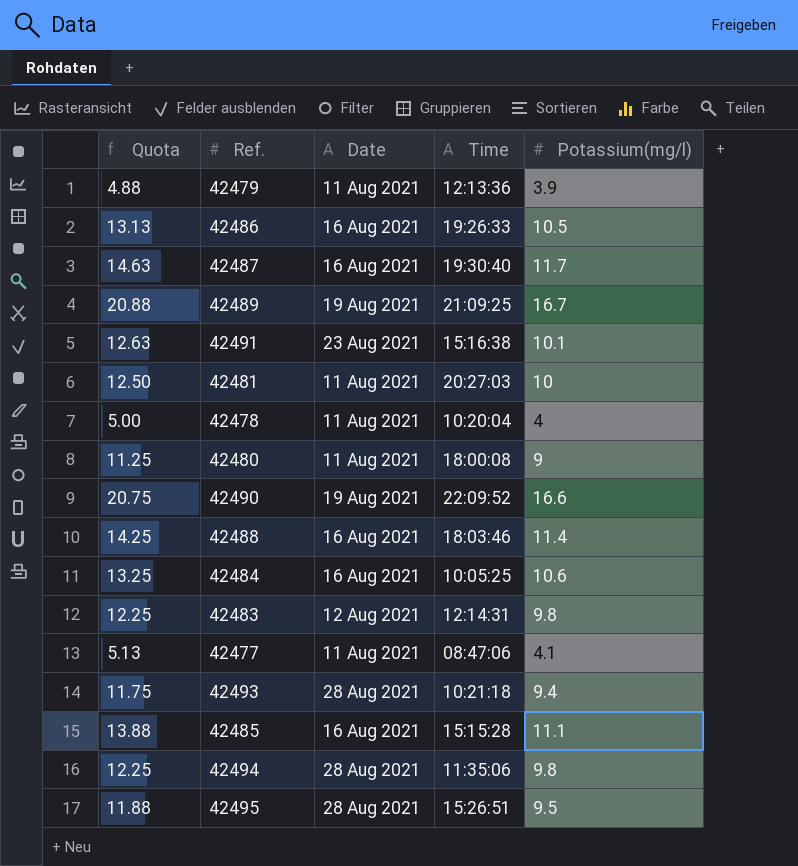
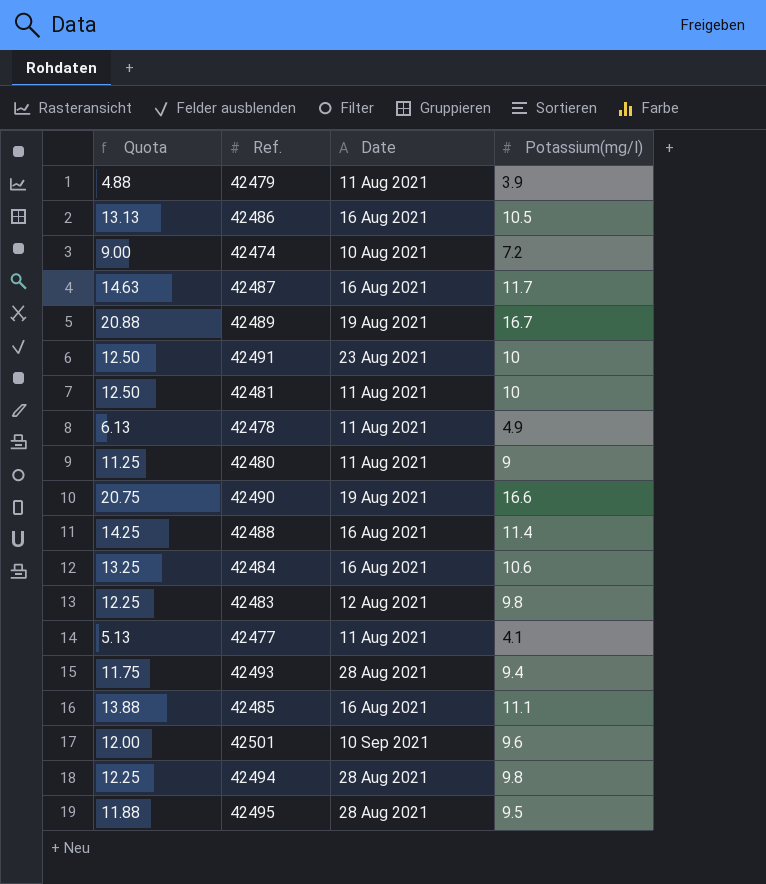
column Time | position: 4 -> none
row 42474: none -> 9.00 | 10 Aug 2021 | 7.2
42491 | Quota: 12.63 -> 12.50
42491 | Potassium(mg/l): 10.1 -> 10
42478 | Quota: 5.00 -> 6.13
42478 | Potassium(mg/l): 4 -> 4.9
row 42501: none -> 12.00 | 10 Sep 2021 | 9.6

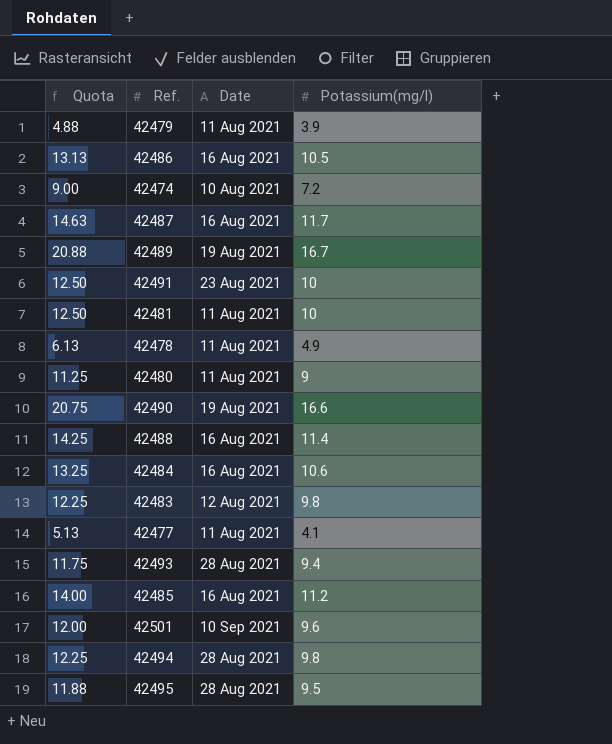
42485 | Quota: 13.88 -> 14.00
42485 | Potassium(mg/l): 11.1 -> 11.2

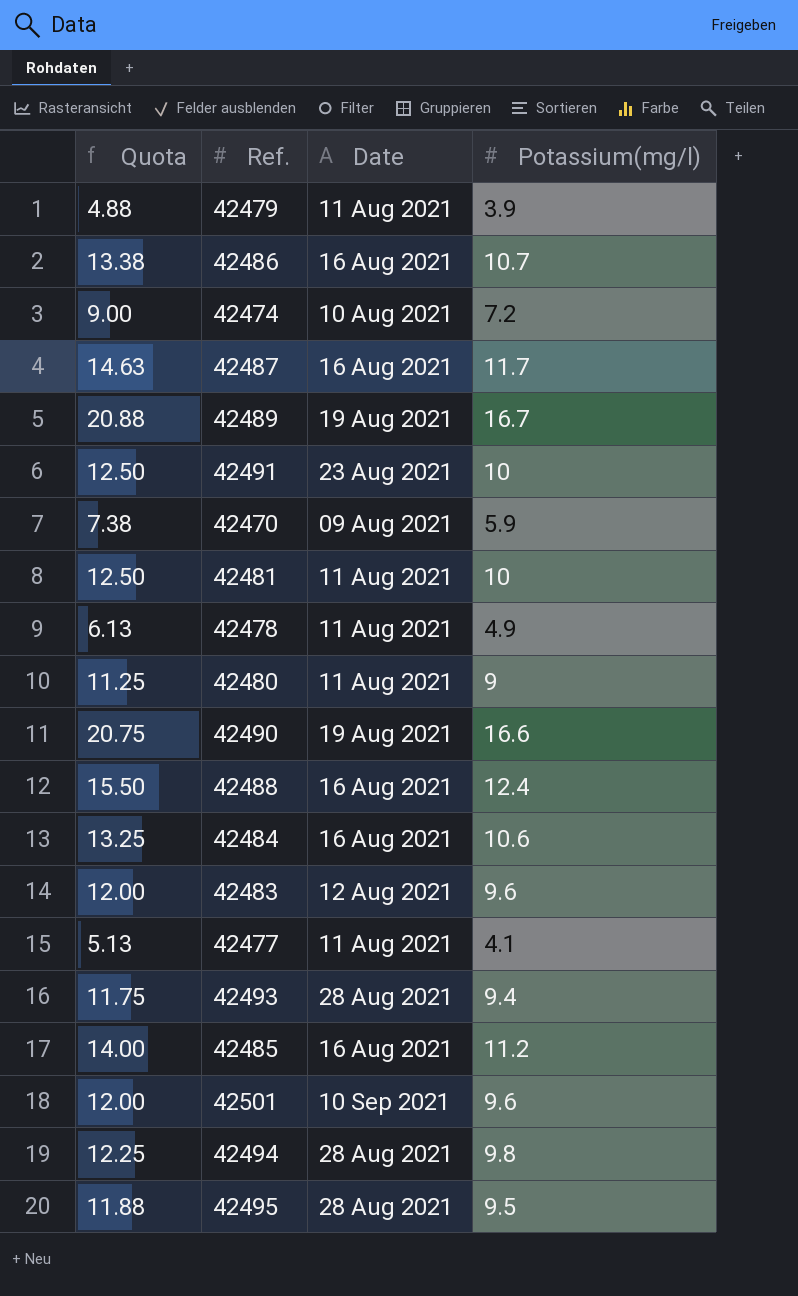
42486 | Quota: 13.13 -> 13.38
42486 | Potassium(mg/l): 10.5 -> 10.7
row 42470: none -> 7.38 | 09 Aug 2021 | 5.9
42488 | Quota: 14.25 -> 15.50
42488 | Potassium(mg/l): 11.4 -> 12.4
42483 | Quota: 12.25 -> 12.00
42483 | Potassium(mg/l): 9.8 -> 9.6

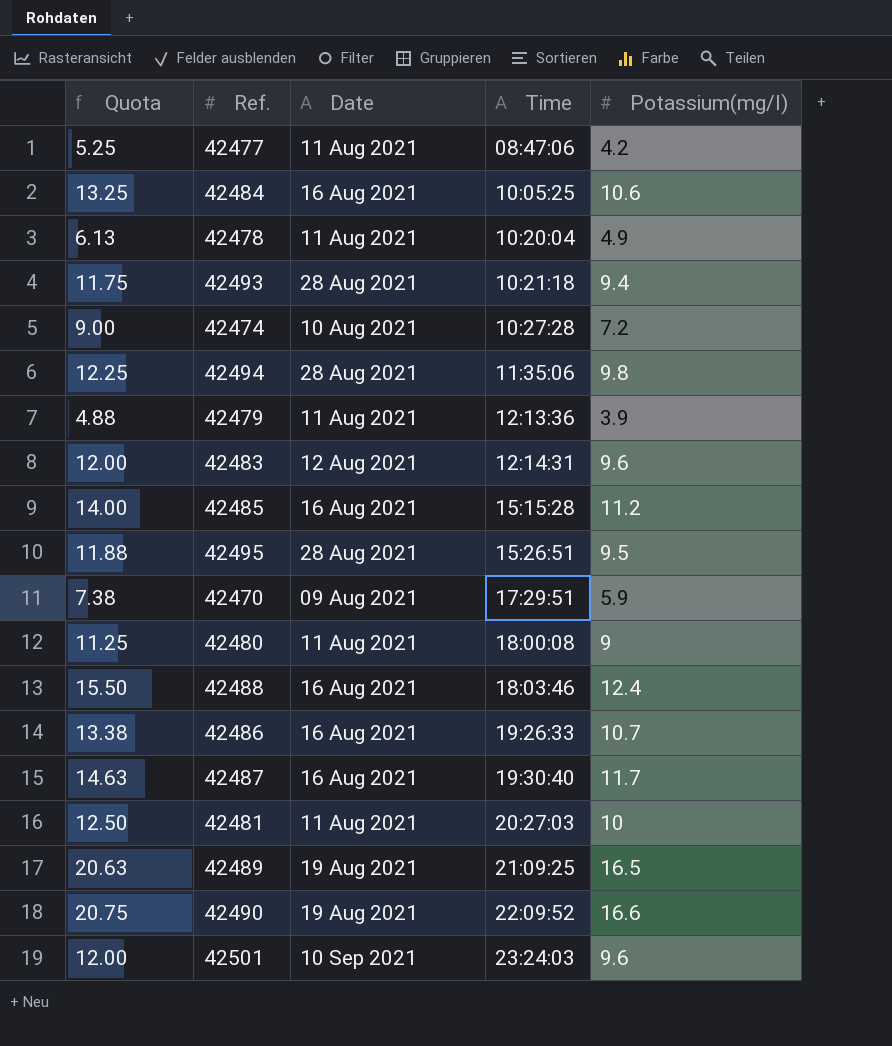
row order: none -> Time ascending
column Time | position: none -> 4
row 42491: 12.50 | 23 Aug 2021 | 10 -> none
42477 | Quota: 5.13 -> 5.25
42477 | Potassium(mg/l): 4.1 -> 4.2
42489 | Quota: 20.88 -> 20.63
42489 | Potassium(mg/l): 16.7 -> 16.5

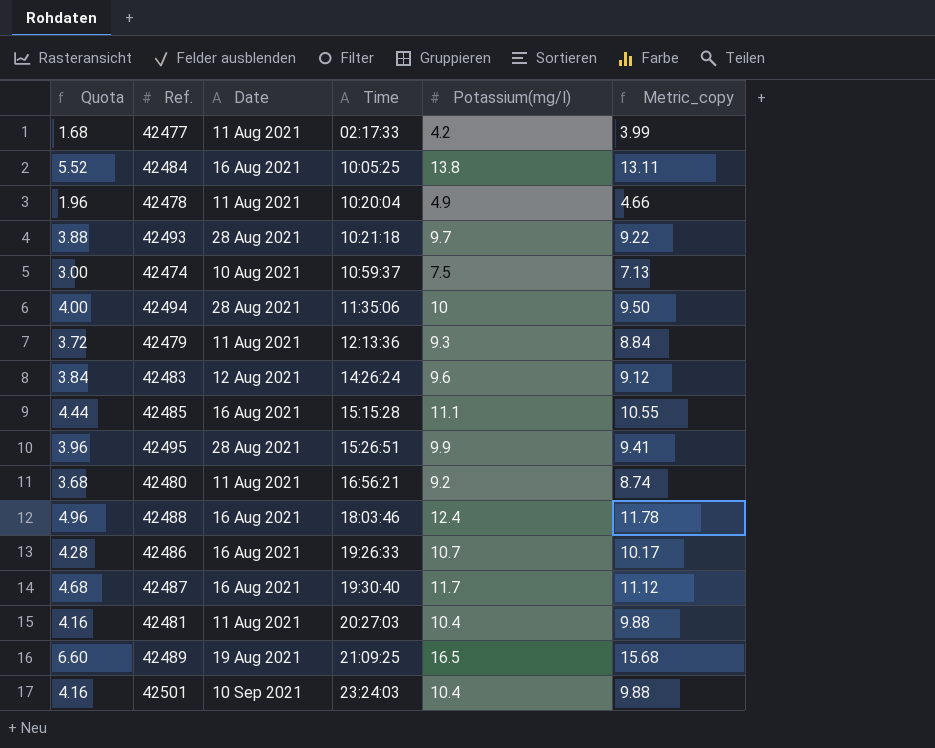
column Quota | formula: [Potassium(mg/l)] * 1.25 -> [Potassium(mg/l)] * 0.4
column Metric_copy | formula: none -> [Potassium(mg/l)] * 0.95
row 42470: 7.38 | 09 Aug 2021 | 17:29:51 | 5.9 -> none
row 42490: 20.75 | 19 Aug 2021 | 22:09:52 | 16.6 -> none
42477 | Time: 08:47:06 -> 02:17:33
42484 | Potassium(mg/l): 10.6 -> 13.8
42493 | Potassium(mg/l): 9.4 -> 9.7
42474 | Time: 10:27:28 -> 10:59:37
42474 | Potassium(mg/l): 7.2 -> 7.5
42494 | Potassium(mg/l): 9.8 -> 10
42479 | Potassium(mg/l): 3.9 -> 9.3
42483 | Time: 12:14:31 -> 14:26:24
42485 | Potassium(mg/l): 11.2 -> 11.1
42495 | Potassium(mg/l): 9.5 -> 9.9
42480 | Time: 18:00:08 -> 16:56:21
42480 | Potassium(mg/l): 9 -> 9.2
42481 | Potassium(mg/l): 10 -> 10.4
42501 | Potassium(mg/l): 9.6 -> 10.4

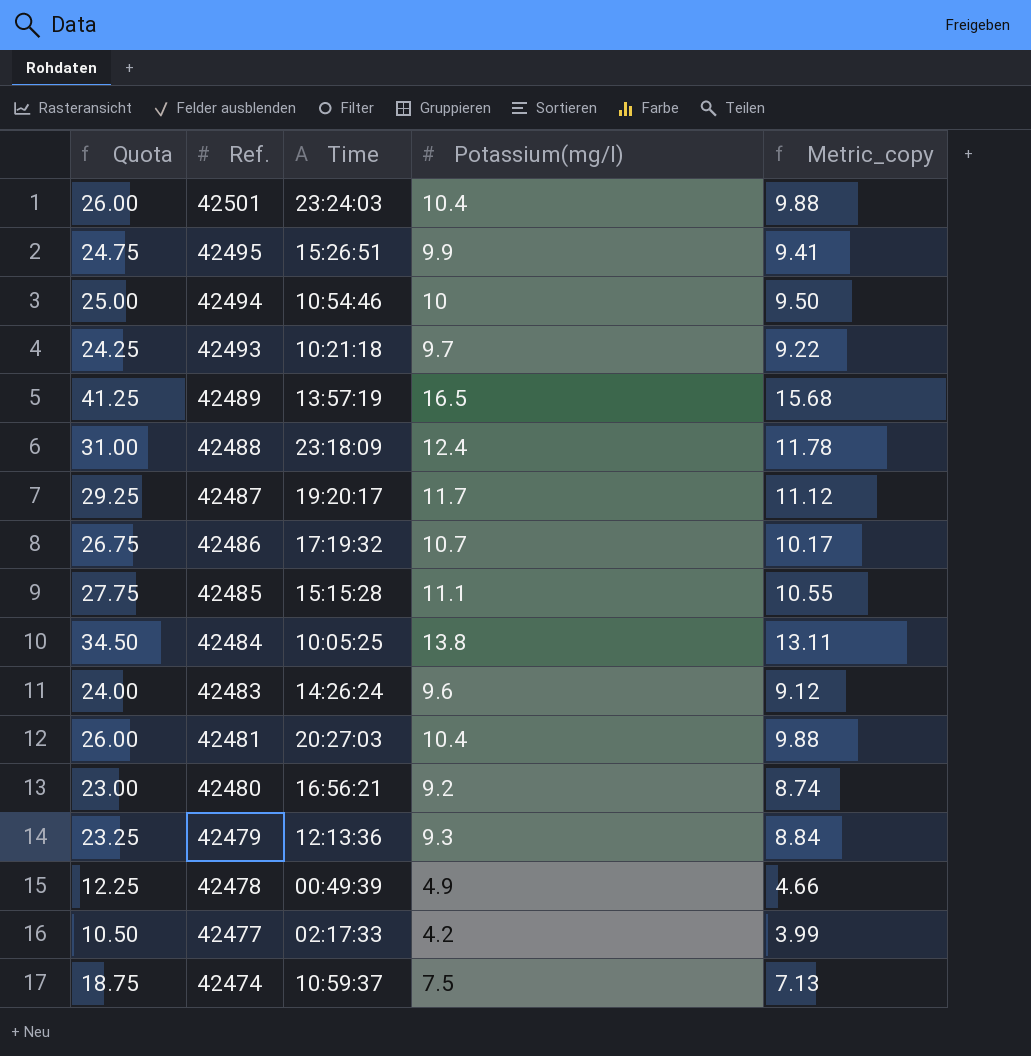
row order: Time ascending -> Ref. descending
column Date | position: 3 -> none
column Quota | formula: [Potassium(mg/l)] * 0.4 -> [Potassium(mg/l)] * 2.5
42494 | Time: 11:35:06 -> 10:54:46
42489 | Time: 21:09:25 -> 13:57:19
42488 | Time: 18:03:46 -> 23:18:09
42487 | Time: 19:30:40 -> 19:20:17
42486 | Time: 19:26:33 -> 17:19:32
42478 | Time: 10:20:04 -> 00:49:39

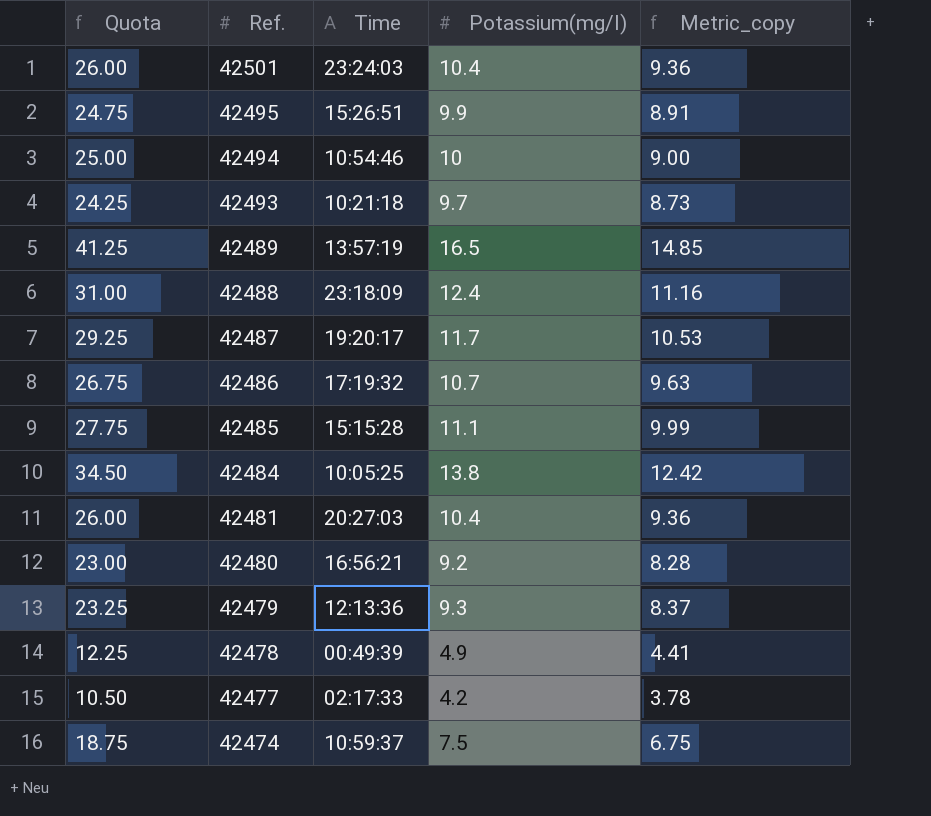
column Metric_copy | formula: [Potassium(mg/l)] * 0.95 -> [Potassium(mg/l)] * 0.9
row 42483: 24.00 | 14:26:24 | 9.6 | 9.12 -> none

